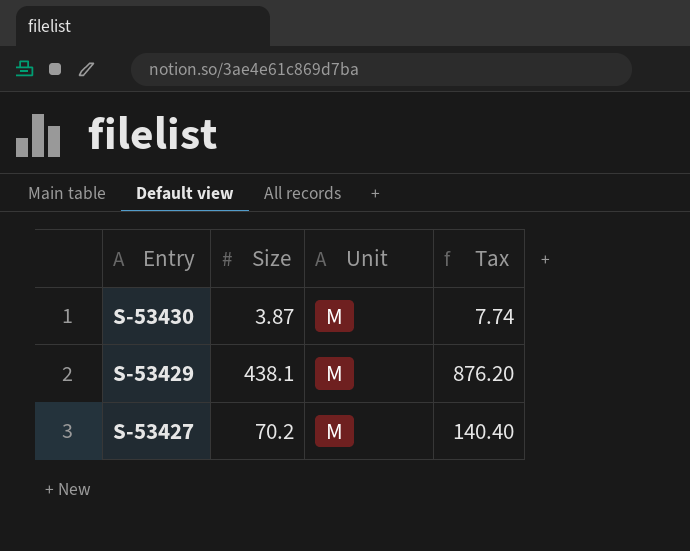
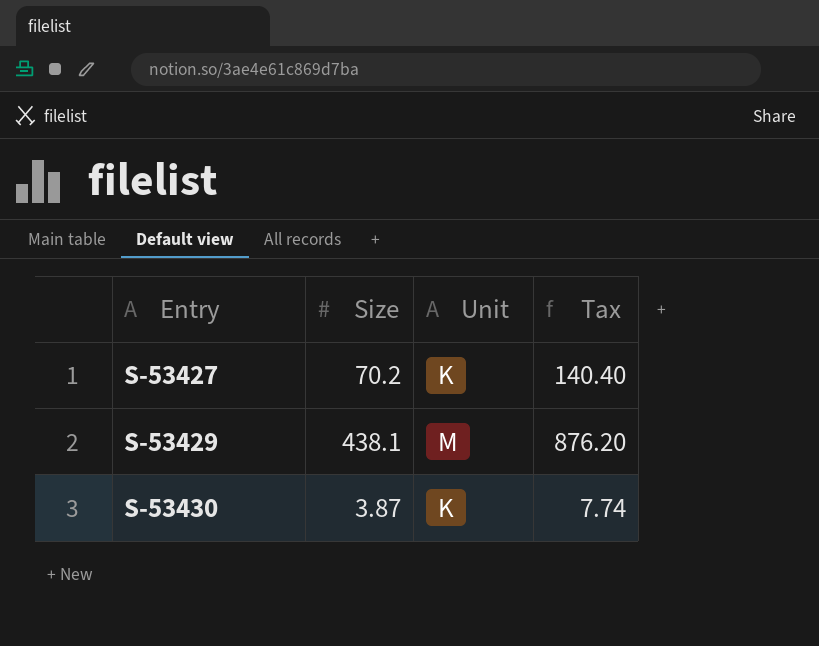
row order: Entry descending -> Entry ascending
S-53427 | Unit: M -> K
S-53430 | Unit: M -> K

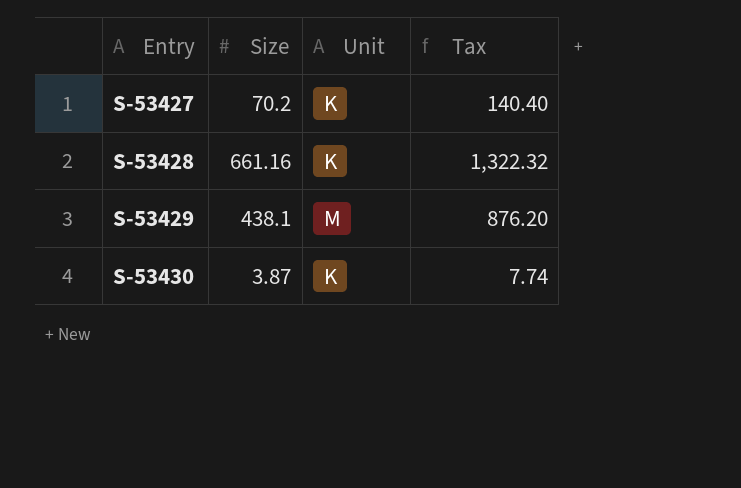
row S-53428: none -> 661.16 | K | 1,322.32

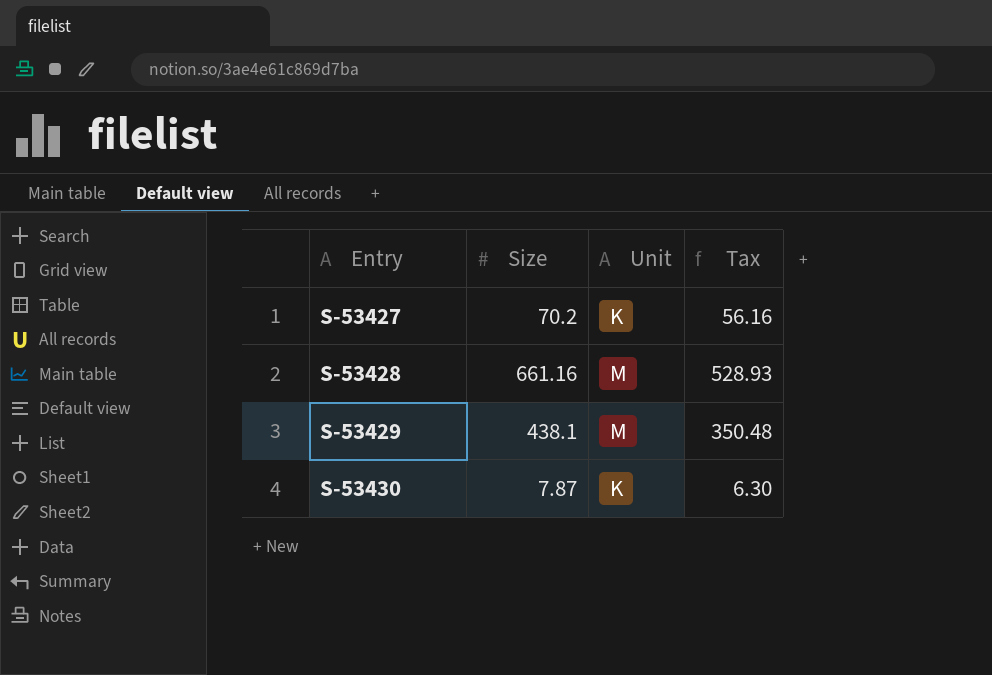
column Tax | formula: [Size] * 2 -> [Size] * 0.8
S-53428 | Unit: K -> M
S-53430 | Size: 3.87 -> 7.87

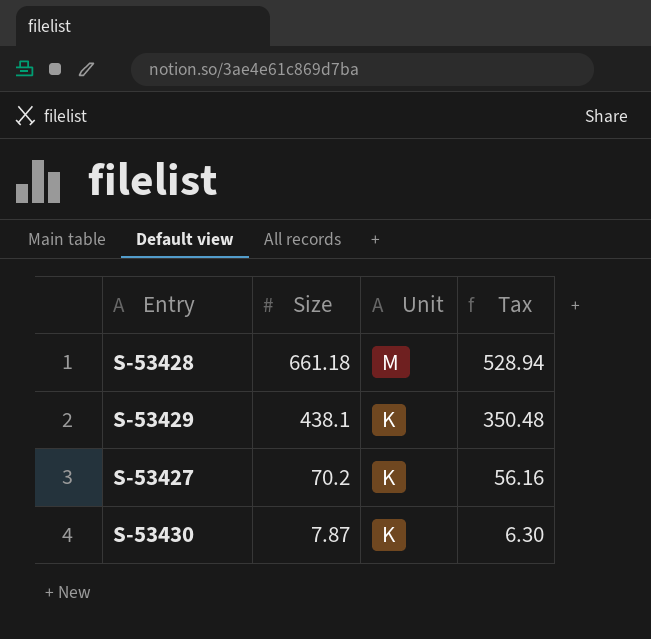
row order: Entry ascending -> Size descending
S-53428 | Size: 661.16 -> 661.18
S-53428 | Tax: 528.93 -> 528.94
S-53429 | Unit: M -> K

